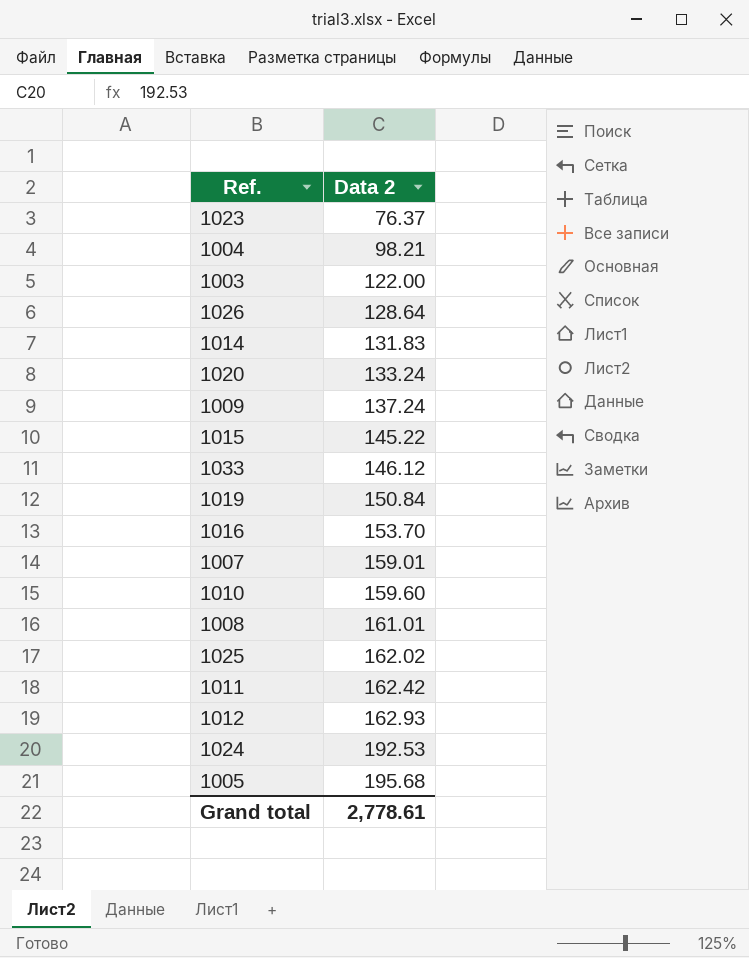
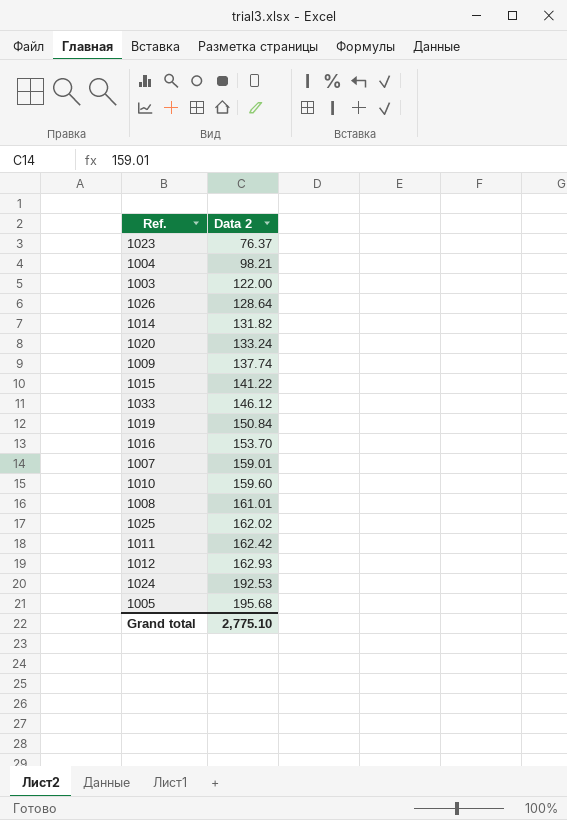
1014 | Data 2: 131.83 -> 131.82
1009 | Data 2: 137.24 -> 137.74
1015 | Data 2: 145.22 -> 141.22
Grand total | Data 2: 2,778.61 -> 2,775.10

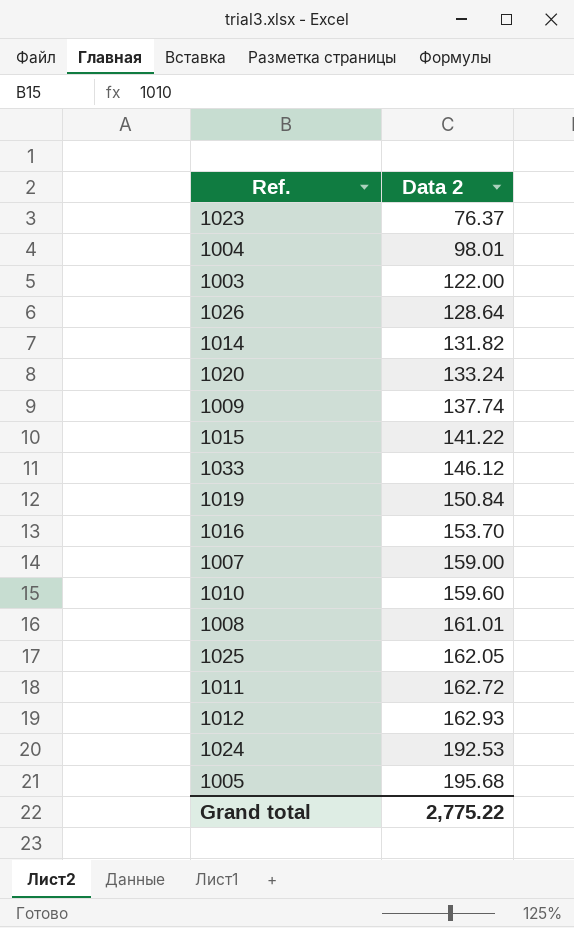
1004 | Data 2: 98.21 -> 98.01
1007 | Data 2: 159.01 -> 159.00
1025 | Data 2: 162.02 -> 162.05
1011 | Data 2: 162.42 -> 162.72
Grand total | Data 2: 2,775.10 -> 2,775.22

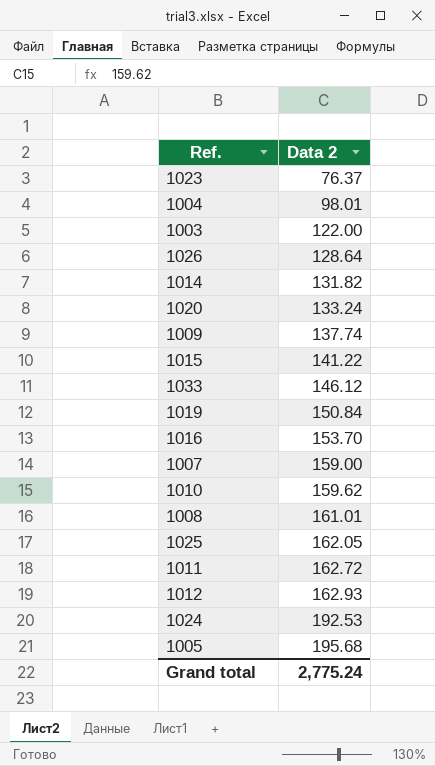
1010 | Data 2: 159.60 -> 159.62
Grand total | Data 2: 2,775.22 -> 2,775.24

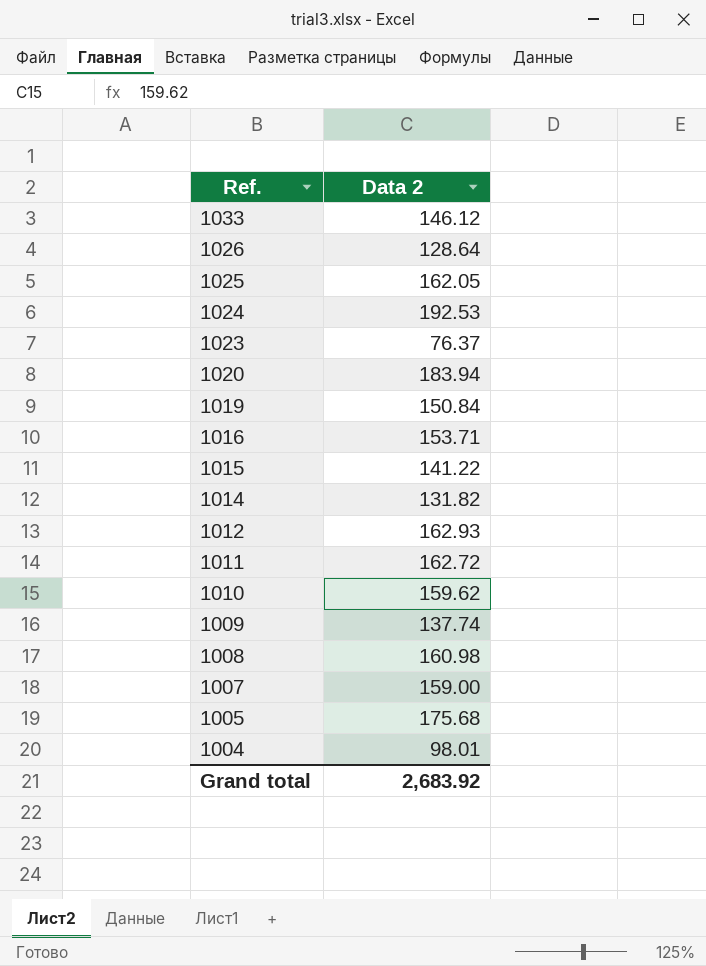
row order: Data 2 ascending -> Ref. descending
row 1003: 122.00 -> none
1020 | Data 2: 133.24 -> 183.94
1016 | Data 2: 153.70 -> 153.71
1008 | Data 2: 161.01 -> 160.98
1005 | Data 2: 195.68 -> 175.68
Grand total | Data 2: 2,775.24 -> 2,683.92

